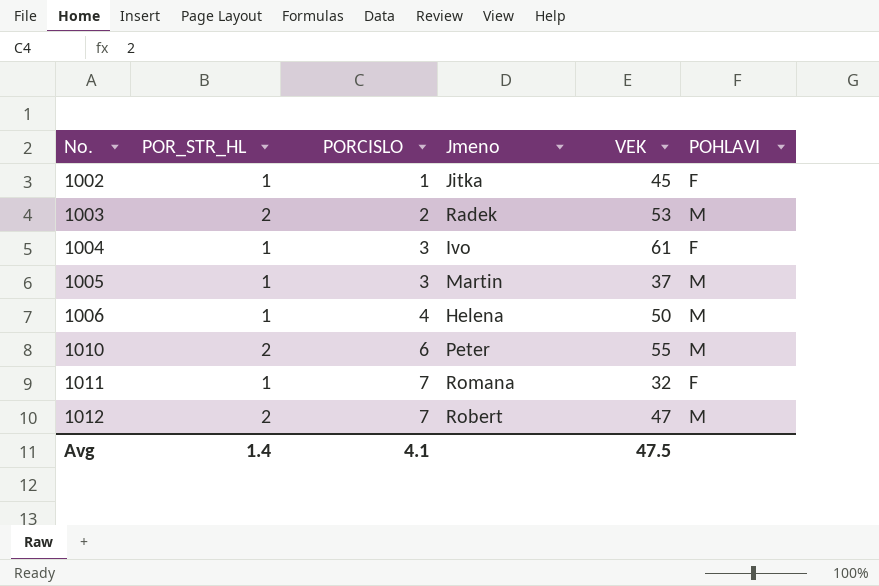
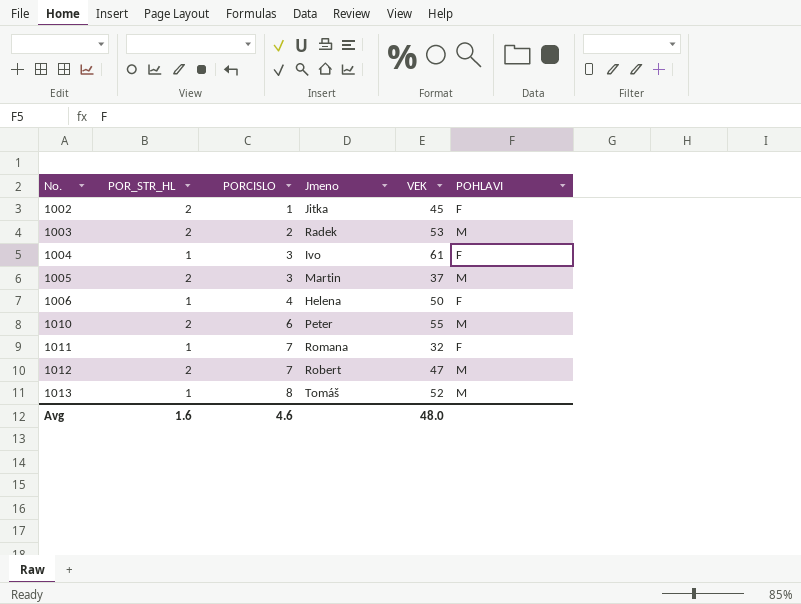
1002 | POR_STR_HL: 1 -> 2
1005 | POR_STR_HL: 1 -> 2
1006 | POHLAVI: M -> F
row 1013: none -> 1 | 8 | Tomáš | 52 | M
Avg | POR_STR_HL: 1.4 -> 1.6
Avg | PORCISLO: 4.1 -> 4.6
Avg | VEK: 47.5 -> 48.0

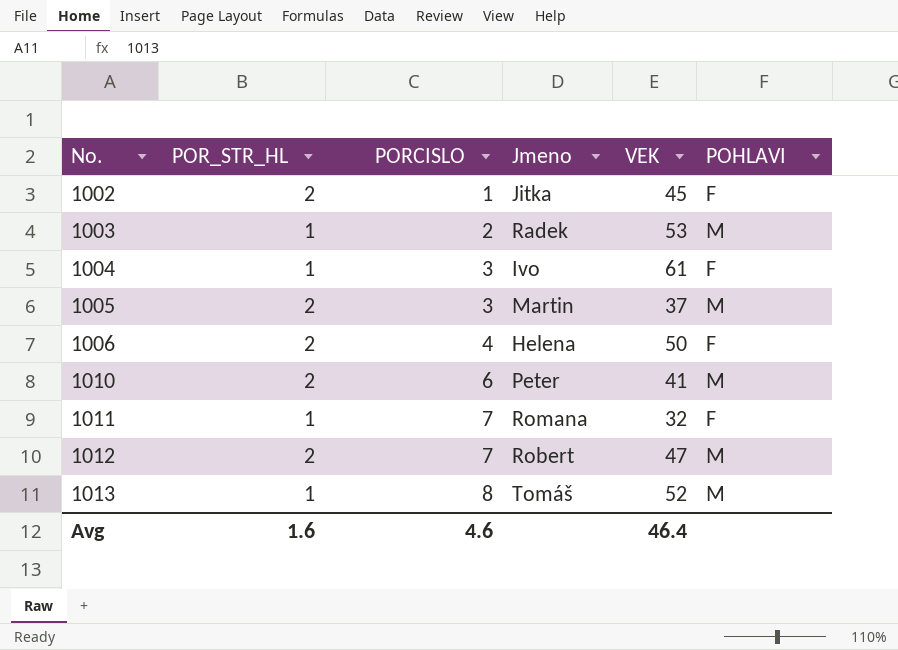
1003 | POR_STR_HL: 2 -> 1
1006 | POR_STR_HL: 1 -> 2
1010 | VEK: 55 -> 41
Avg | VEK: 48.0 -> 46.4

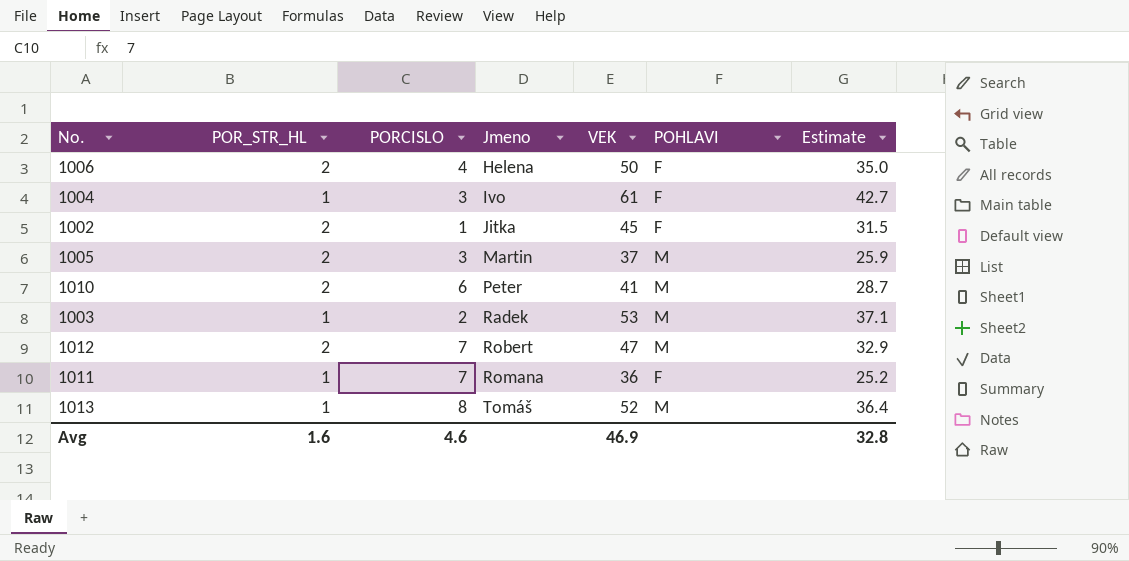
row order: No. ascending -> Jmeno ascending
column Estimate | formula: none -> [VEK] * 0.7
1011 | VEK: 32 -> 36
Avg | VEK: 46.4 -> 46.9

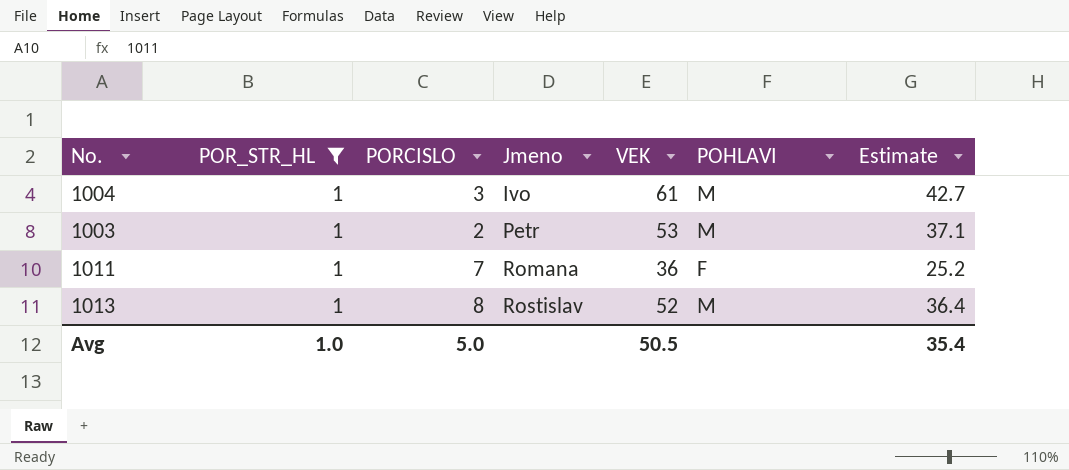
filter: none -> POR_STR_HL = 1
1004 | POHLAVI: F -> M
1003 | Jmeno: Radek -> Petr
1013 | Jmeno: Tomáš -> Rostislav
Avg | POR_STR_HL: 1.6 -> 1.0
Avg | PORCISLO: 4.6 -> 5.0
Avg | VEK: 46.9 -> 50.5
Avg | Estimate: 32.8 -> 35.4

